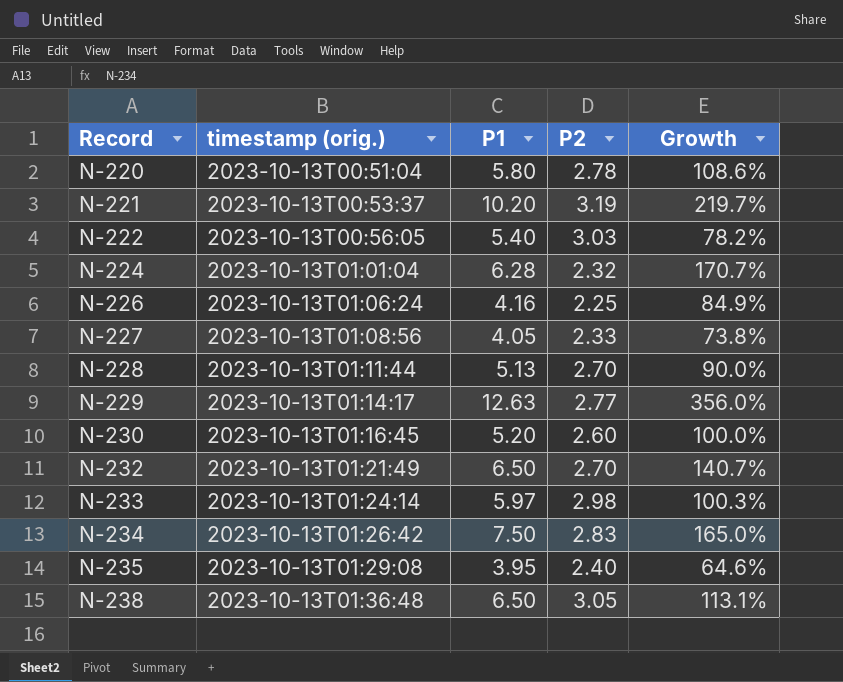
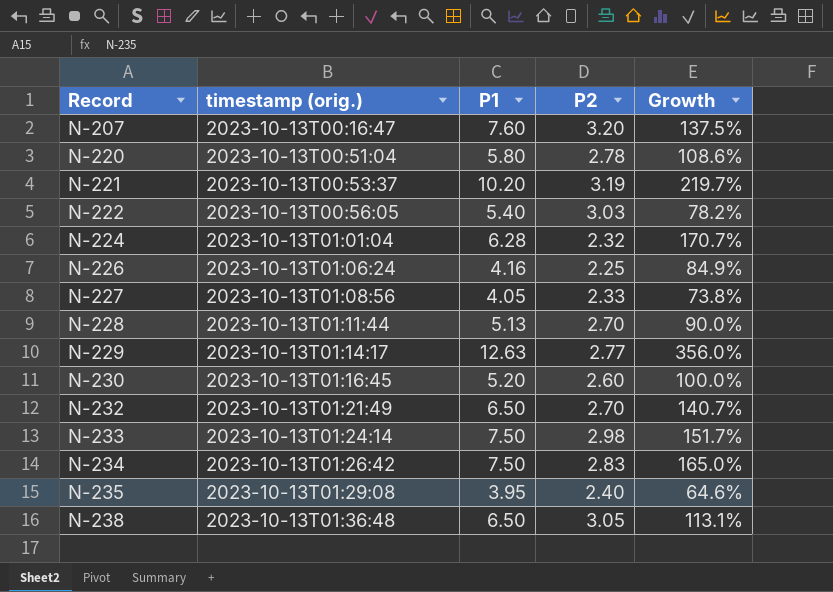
row N-207: none -> 2023-10-13T00:16:47 | 7.60 | 3.20 | 137.5%
N-233 | P1: 5.97 -> 7.50
N-233 | Growth: 100.3% -> 151.7%

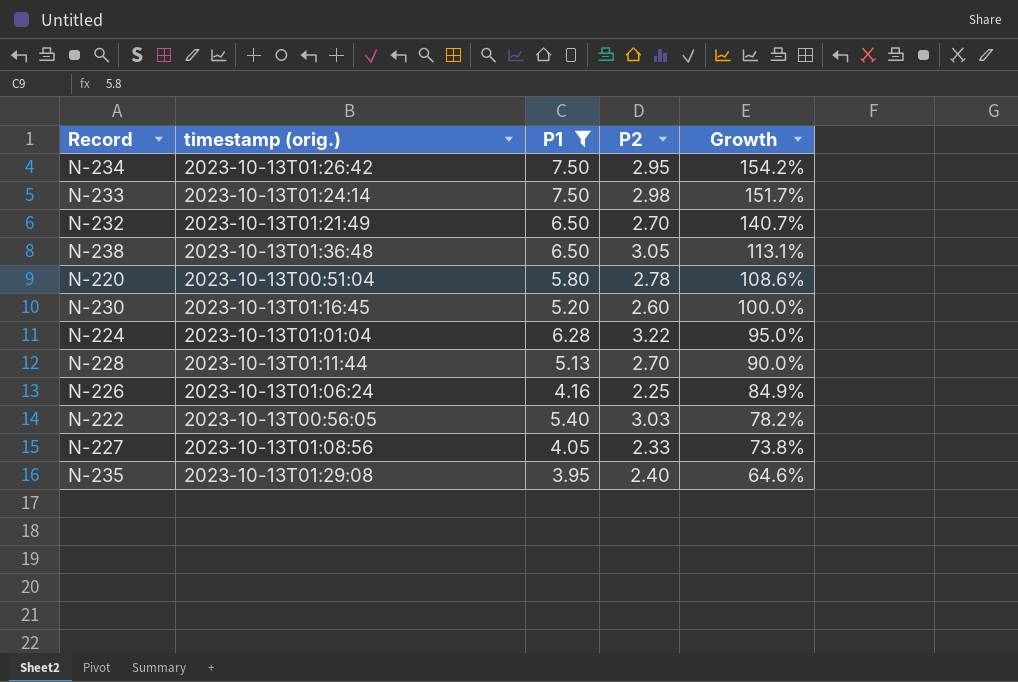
filter: none -> P1 <= 7.50
row order: Record ascending -> Growth descending
N-234 | P2: 2.83 -> 2.95
N-234 | Growth: 165.0% -> 154.2%
N-224 | P2: 2.32 -> 3.22
N-224 | Growth: 170.7% -> 95.0%

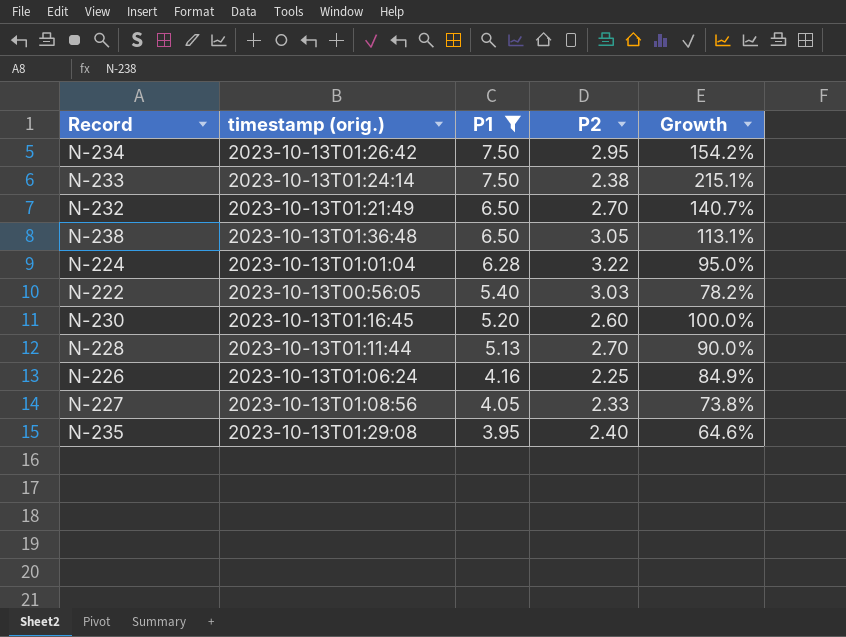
row order: Growth descending -> P1 descending
row N-220: 2023-10-13T00:51:04 | 5.80 | 2.78 | 108.6% -> none
N-233 | P2: 2.98 -> 2.38
N-233 | Growth: 151.7% -> 215.1%

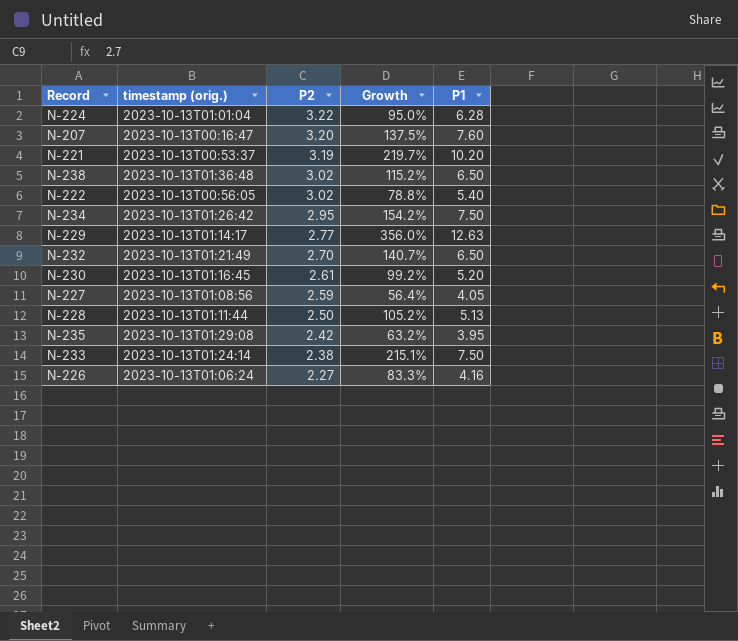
filter: P1 <= 7.50 -> none
row order: P1 descending -> P2 descending
column P1 | position: 3 -> 5
N-238 | P2: 3.05 -> 3.02
N-238 | Growth: 113.1% -> 115.2%
N-222 | P2: 3.03 -> 3.02
N-222 | Growth: 78.2% -> 78.8%
N-230 | P2: 2.60 -> 2.61
N-230 | Growth: 100.0% -> 99.2%
N-227 | P2: 2.33 -> 2.59
N-227 | Growth: 73.8% -> 56.4%
N-228 | P2: 2.70 -> 2.50
N-228 | Growth: 90.0% -> 105.2%
N-235 | P2: 2.40 -> 2.42
N-235 | Growth: 64.6% -> 63.2%
N-226 | P2: 2.25 -> 2.27
N-226 | Growth: 84.9% -> 83.3%

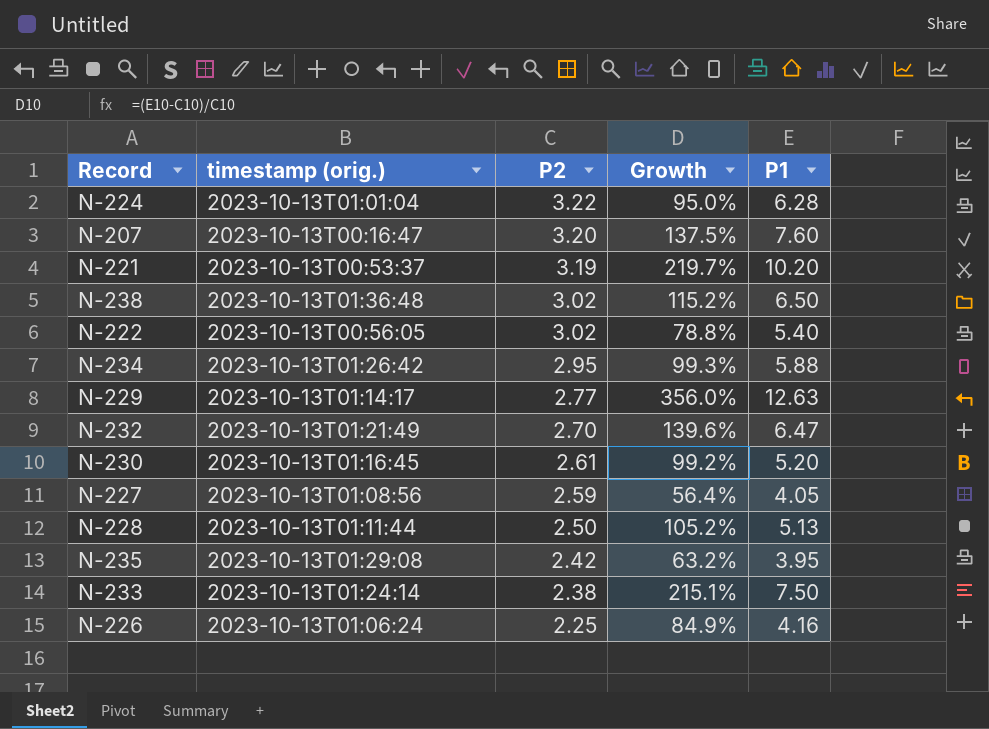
N-234 | Growth: 154.2% -> 99.3%
N-234 | P1: 7.50 -> 5.88
N-232 | Growth: 140.7% -> 139.6%
N-232 | P1: 6.50 -> 6.47
N-226 | P2: 2.27 -> 2.25
N-226 | Growth: 83.3% -> 84.9%

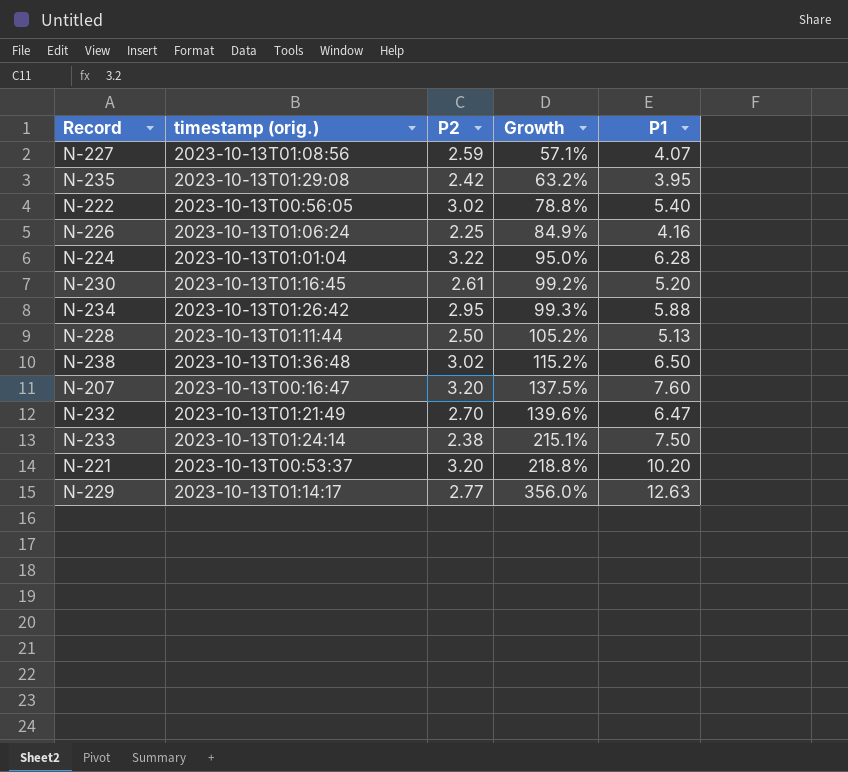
row order: P2 descending -> Growth ascending
N-227 | Growth: 56.4% -> 57.1%
N-227 | P1: 4.05 -> 4.07
N-221 | P2: 3.19 -> 3.20
N-221 | Growth: 219.7% -> 218.8%

